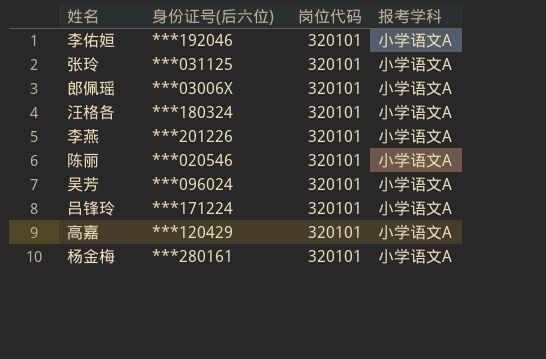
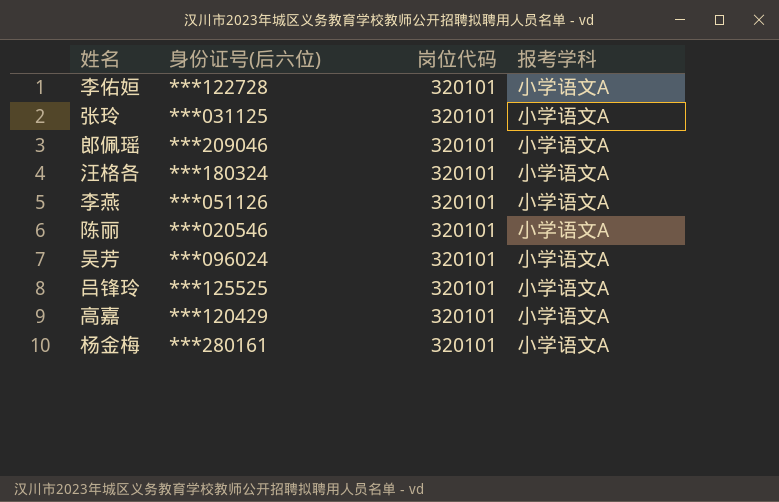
李佑姮 | 身份证号(后六位): ***192046 -> ***122728
郎佩瑶 | 身份证号(后六位): ***03006X -> ***209046
李燕 | 身份证号(后六位): ***201226 -> ***051126
吕锋玲 | 身份证号(后六位): ***171224 -> ***125525

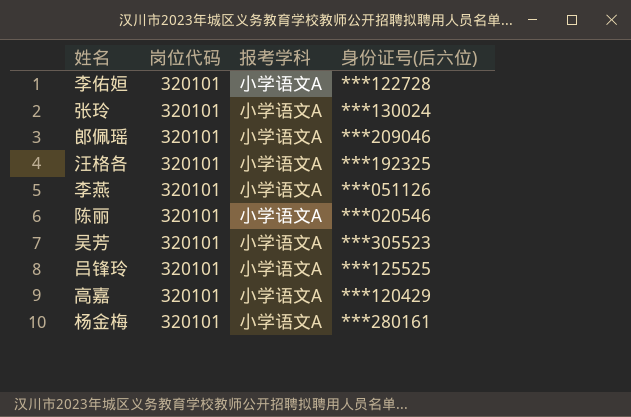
column 身份证号(后六位) | position: 2 -> 4
张玲 | 身份证号(后六位): ***031125 -> ***130024
汪格各 | 身份证号(后六位): ***180324 -> ***192325
吴芳 | 身份证号(后六位): ***096024 -> ***305523

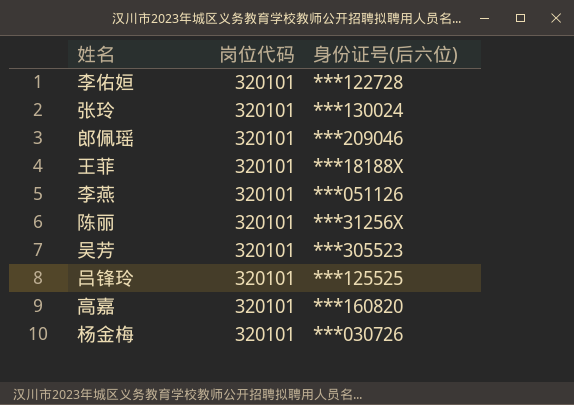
column 报考学科 | position: 3 -> none
row 汪格各: 320101 | 小学语文A | ***192325 -> none
row 王菲: none -> 320101 | ***18188X
陈丽 | 身份证号(后六位): ***020546 -> ***31256X
高嘉 | 身份证号(后六位): ***120429 -> ***160820
杨金梅 | 身份证号(后六位): ***280161 -> ***030726

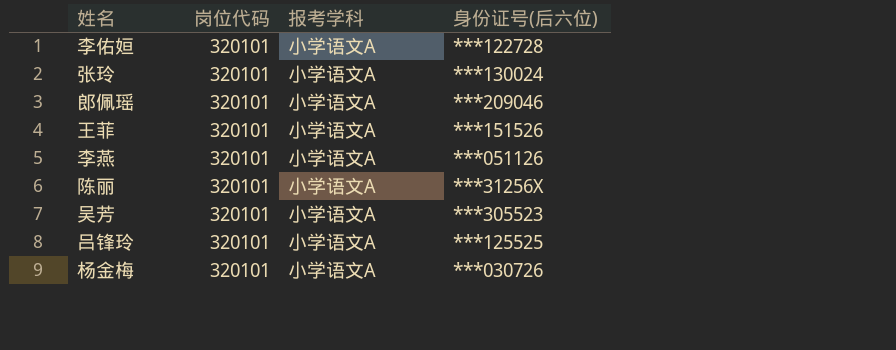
column 报考学科 | position: none -> 3
row 高嘉: 320101 | ***160820 -> none
王菲 | 身份证号(后六位): ***18188X -> ***151526

